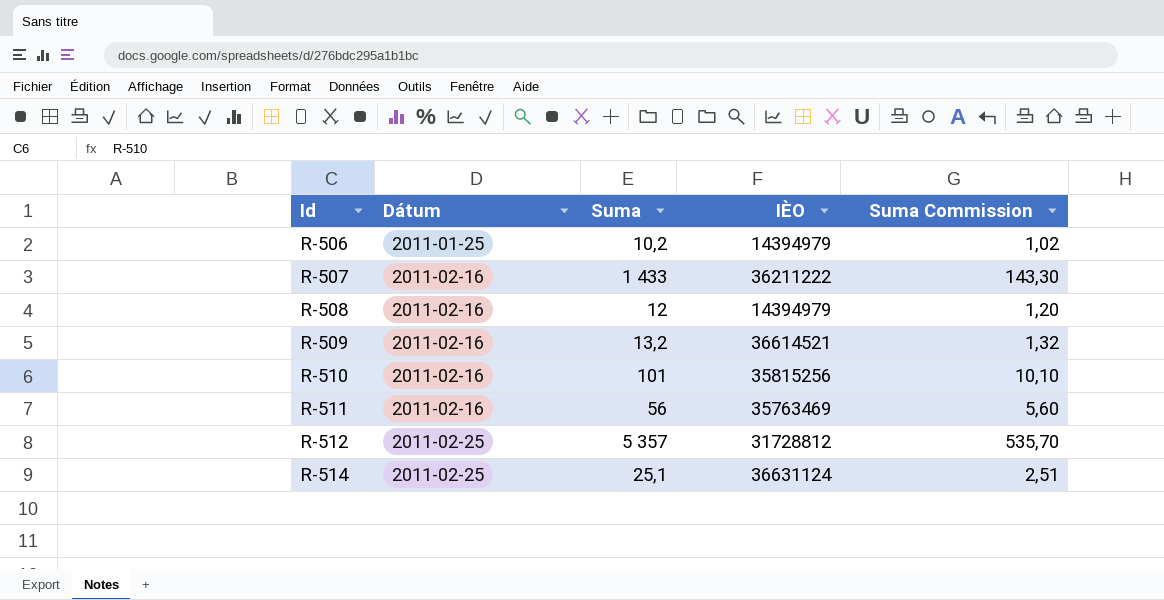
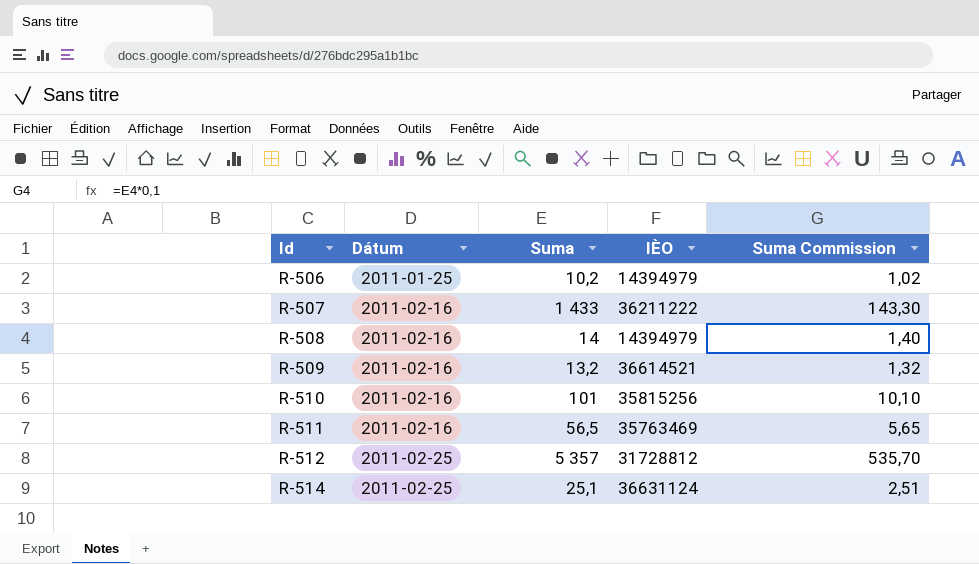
R-508 | Suma: 12 -> 14
R-508 | Suma Commission: 1,20 -> 1,40
R-511 | Suma: 56 -> 56,5
R-511 | Suma Commission: 5,60 -> 5,65

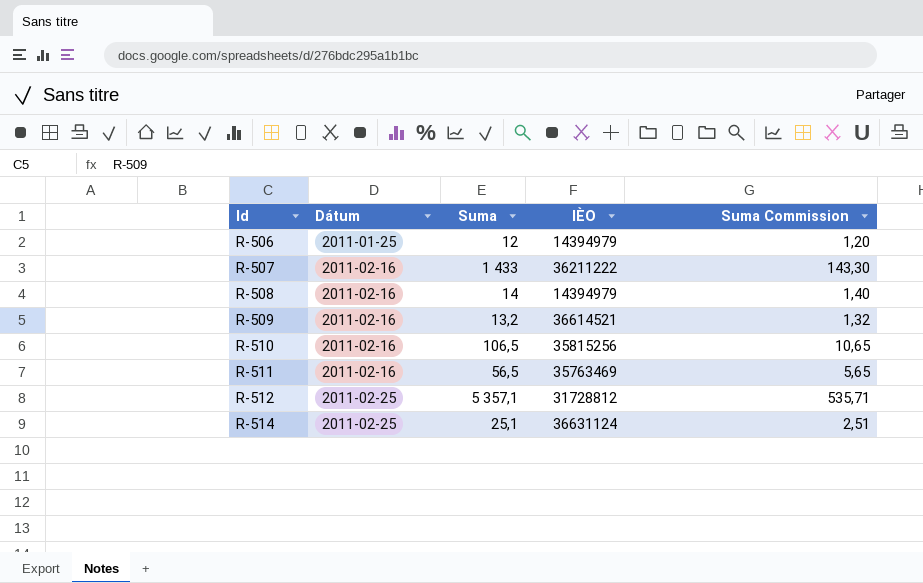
R-506 | Suma: 10,2 -> 12
R-506 | Suma Commission: 1,02 -> 1,20
R-510 | Suma: 101 -> 106,5
R-510 | Suma Commission: 10,10 -> 10,65
R-512 | Suma: 5 357 -> 5 357,1
R-512 | Suma Commission: 535,70 -> 535,71

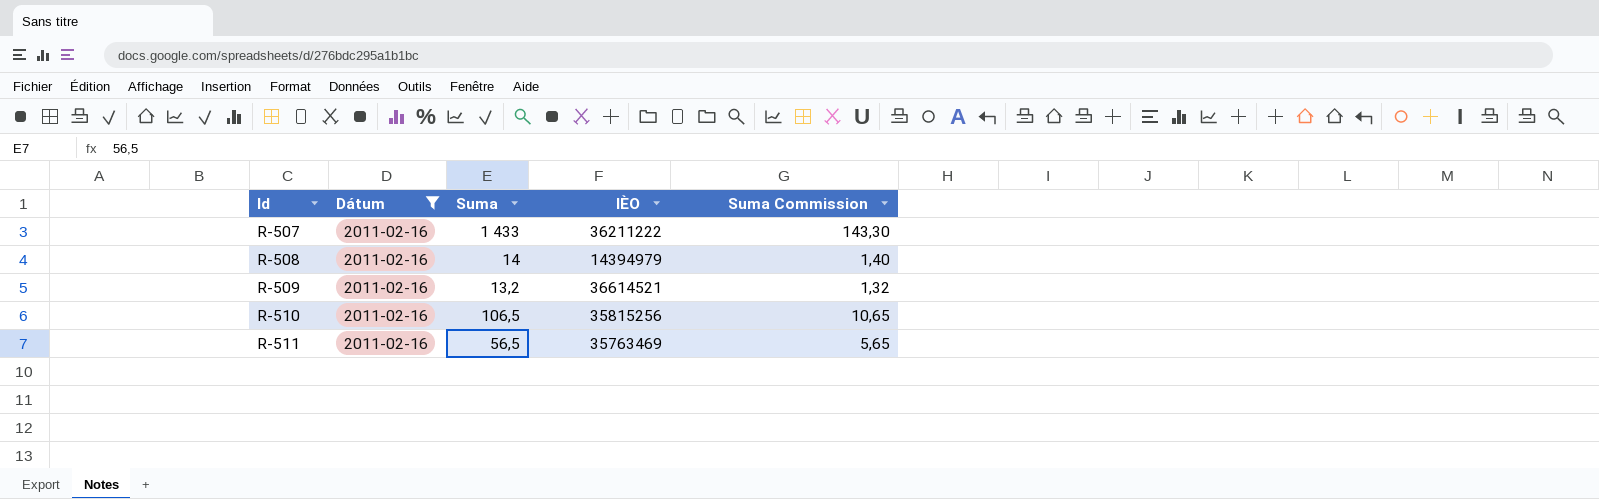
filter: none -> Dátum = 2011-02-16

